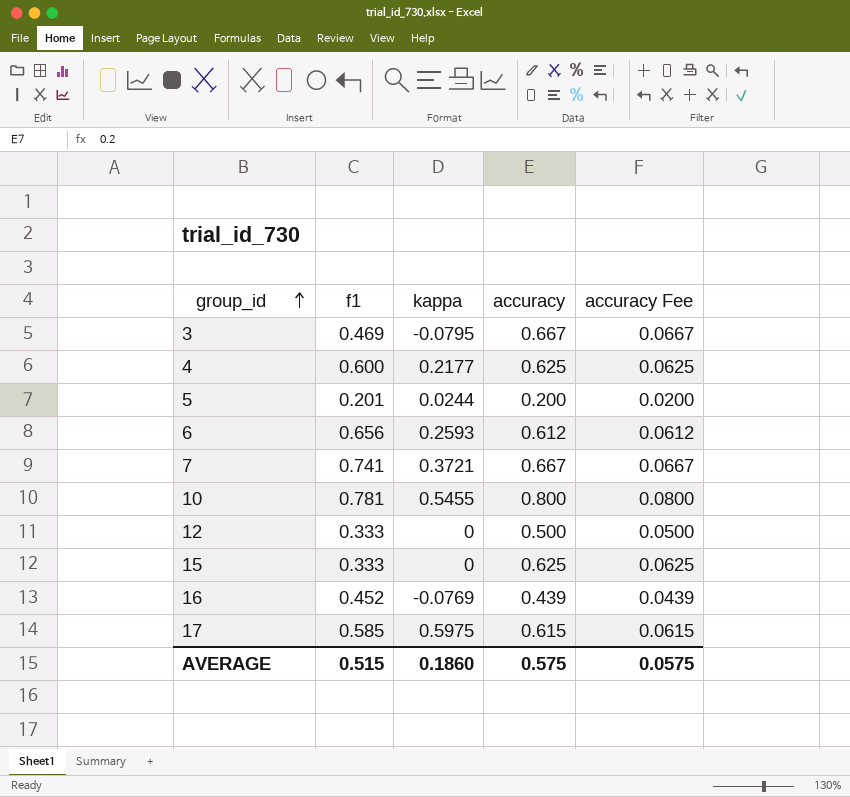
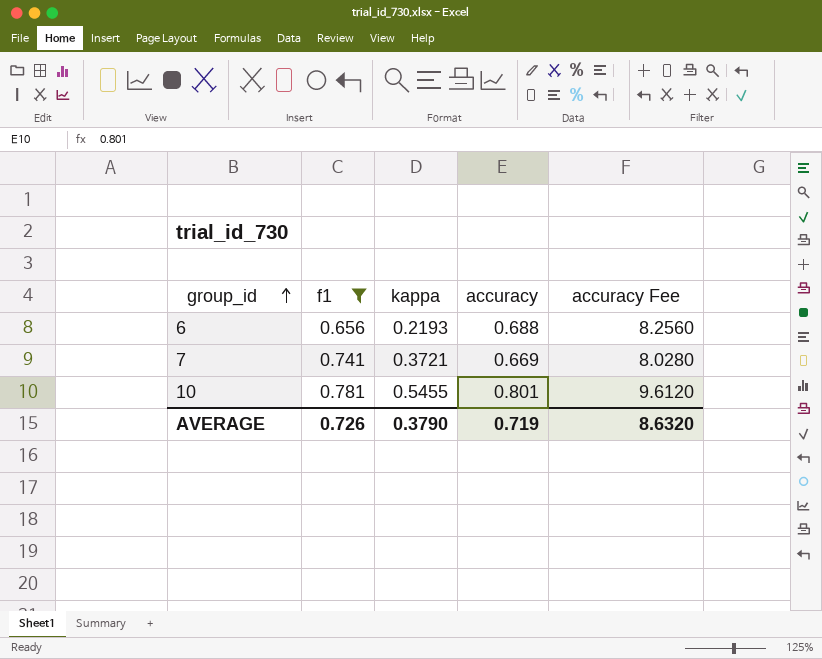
filter: none -> f1 >= 0.656
column accuracy Fee | formula: [accuracy] * 0.1 -> [accuracy] * 12
6 | kappa: 0.2593 -> 0.2193
6 | accuracy: 0.612 -> 0.688
7 | accuracy: 0.667 -> 0.669
10 | accuracy: 0.800 -> 0.801
AVERAGE | f1: 0.515 -> 0.726
AVERAGE | kappa: 0.1860 -> 0.3790
AVERAGE | accuracy: 0.575 -> 0.719
AVERAGE | accuracy Fee: 0.0575 -> 8.6320

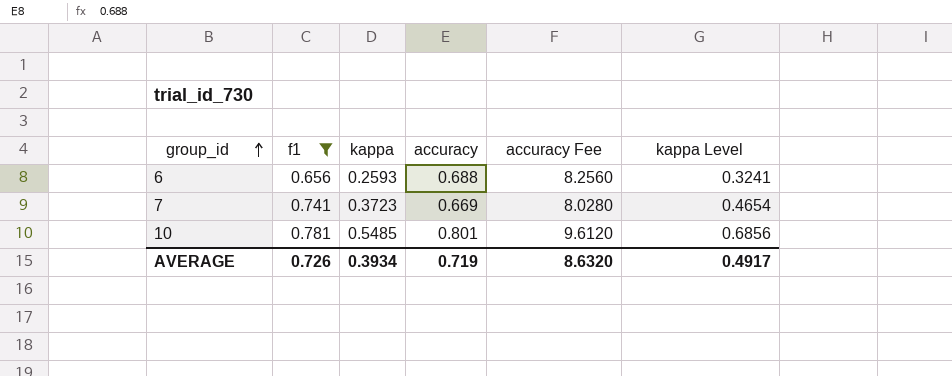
column kappa Level | formula: none -> [kappa] * 1.25
6 | kappa: 0.2193 -> 0.2593
7 | kappa: 0.3721 -> 0.3723
10 | kappa: 0.5455 -> 0.5485
AVERAGE | kappa: 0.3790 -> 0.3934

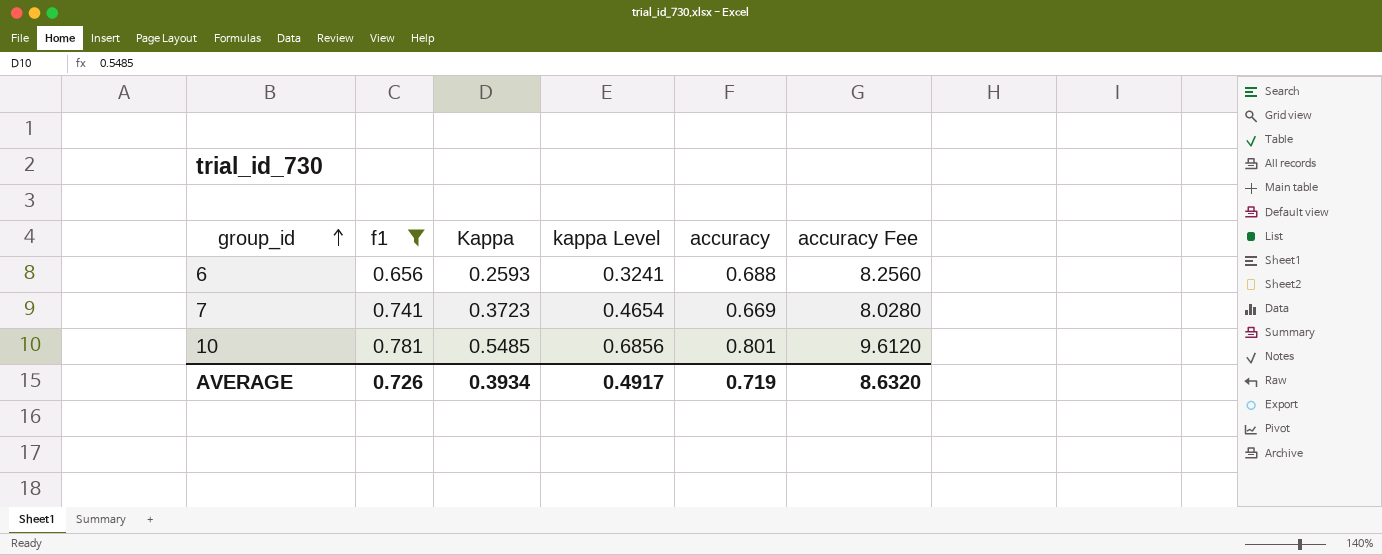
column name: kappa -> Kappa
column kappa Level | position: 6 -> 4

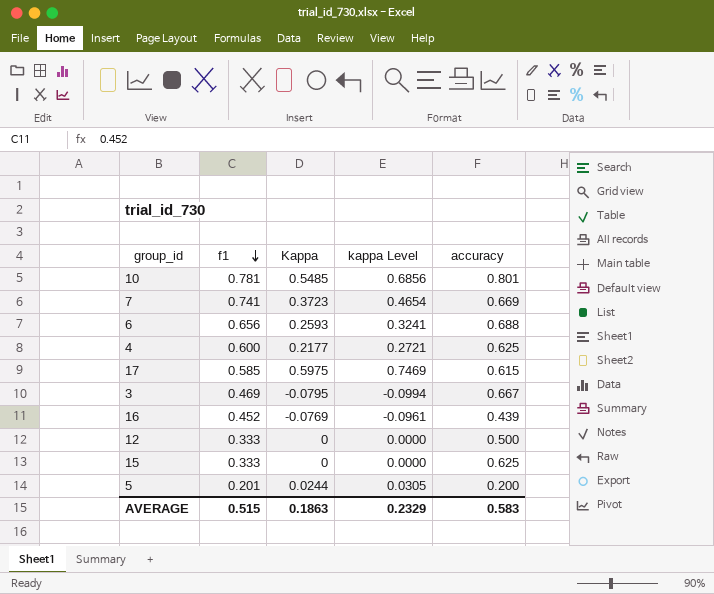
filter: f1 >= 0.656 -> none
row order: group_id ascending -> f1 descending
column accuracy Fee | formula: [accuracy] * 12 -> none
AVERAGE | f1: 0.726 -> 0.515
AVERAGE | Kappa: 0.3934 -> 0.1863
AVERAGE | kappa Level: 0.4917 -> 0.2329
AVERAGE | accuracy: 0.719 -> 0.583

